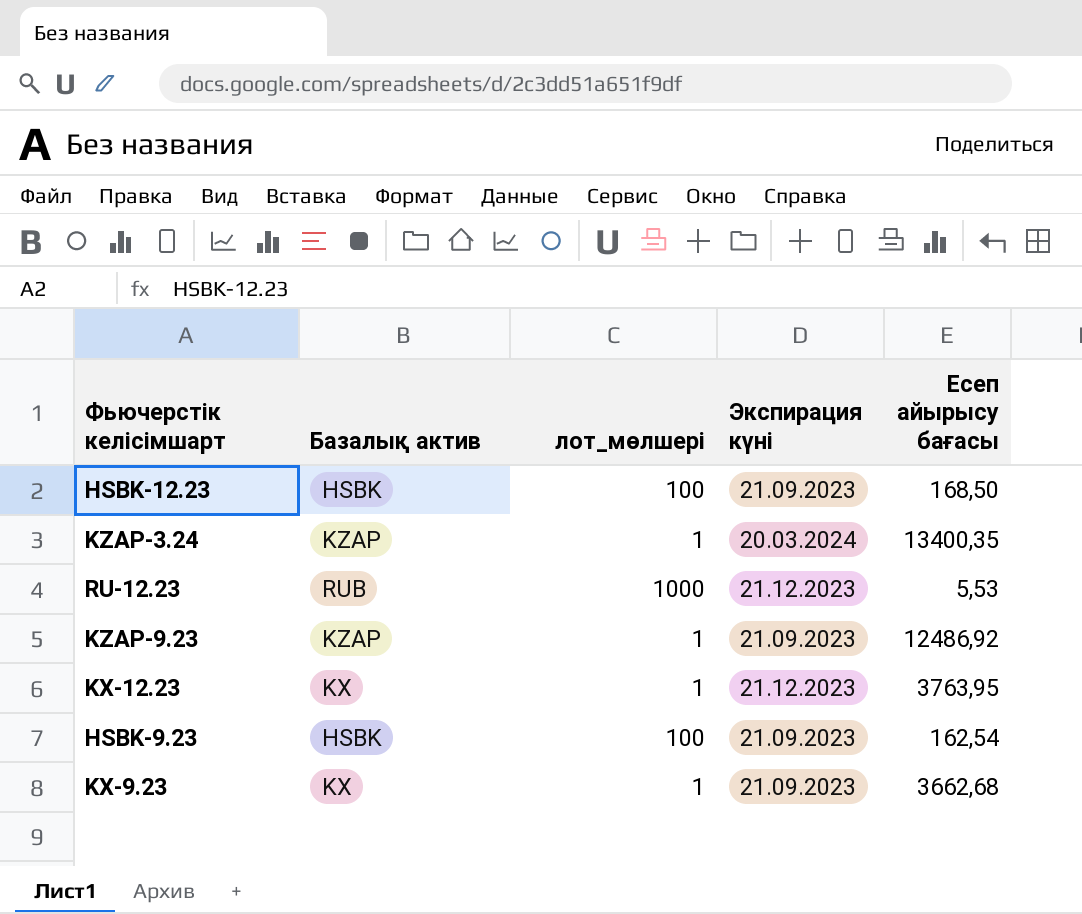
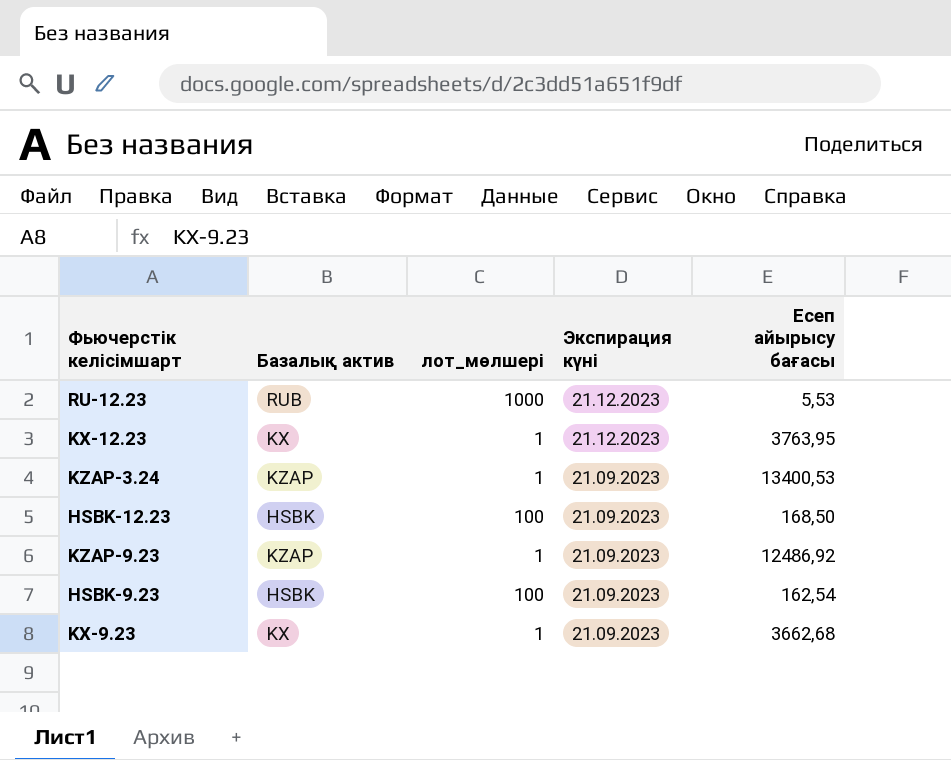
row order: none -> Экспирация күні descending
KZAP-3.24 | Экспирация күні: 20.03.2024 -> 21.09.2023
KZAP-3.24 | Есеп айырысу бағасы: 13400,35 -> 13400,53

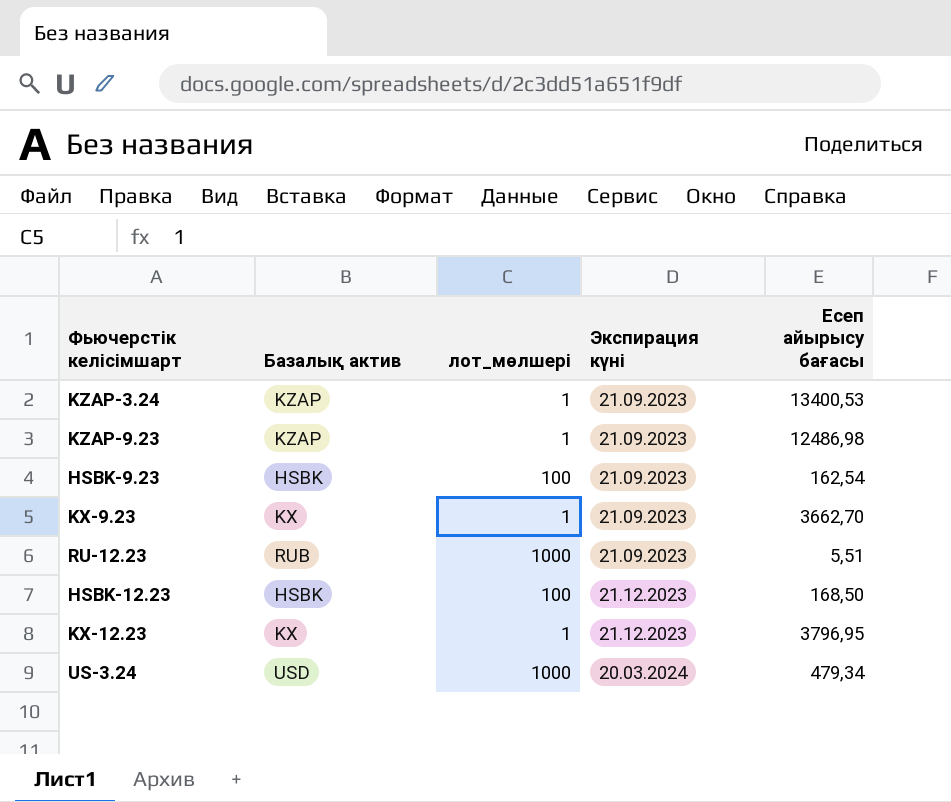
row order: Экспирация күні descending -> Экспирация күні ascending
KZAP-9.23 | Есеп айырысу бағасы: 12486,92 -> 12486,98
KX-9.23 | Есеп айырысу бағасы: 3662,68 -> 3662,70
RU-12.23 | Экспирация күні: 21.12.2023 -> 21.09.2023
RU-12.23 | Есеп айырысу бағасы: 5,53 -> 5,51
HSBK-12.23 | Экспирация күні: 21.09.2023 -> 21.12.2023
KX-12.23 | Есеп айырысу бағасы: 3763,95 -> 3796,95
row US-3.24: none -> USD | 1000 | 20.03.2024 | 479,34

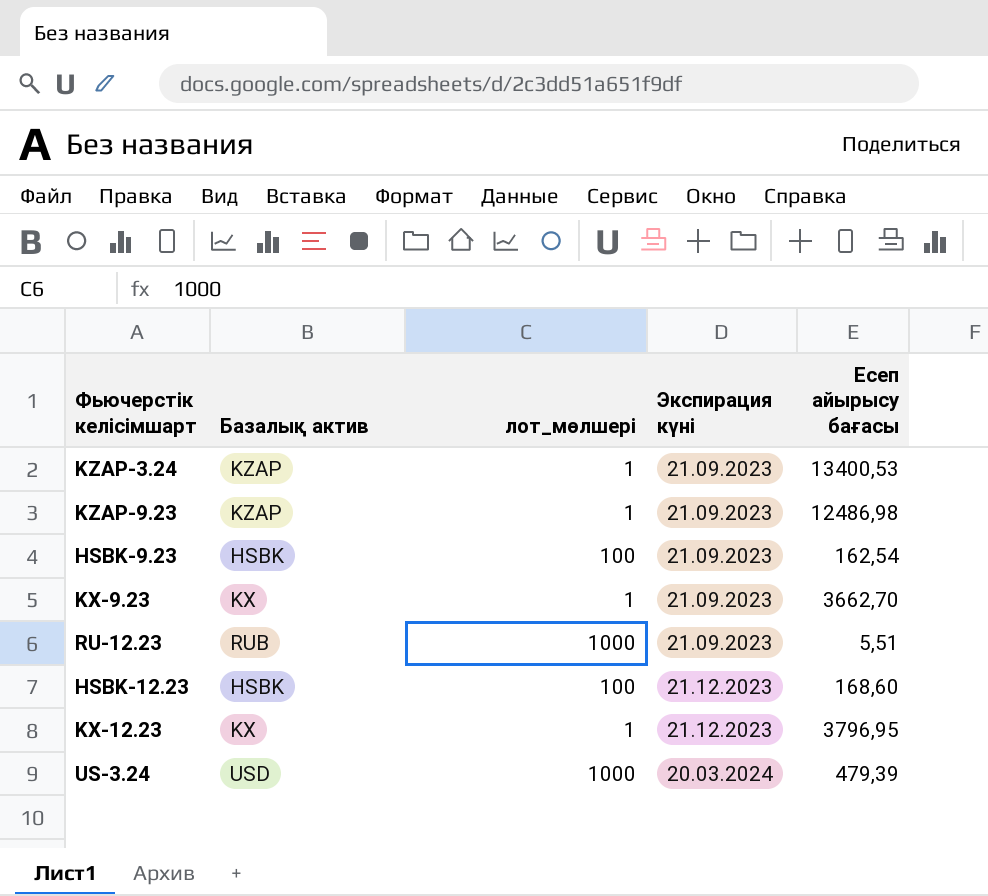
HSBK-12.23 | Есеп айырысу бағасы: 168,50 -> 168,60
US-3.24 | Есеп айырысу бағасы: 479,34 -> 479,39

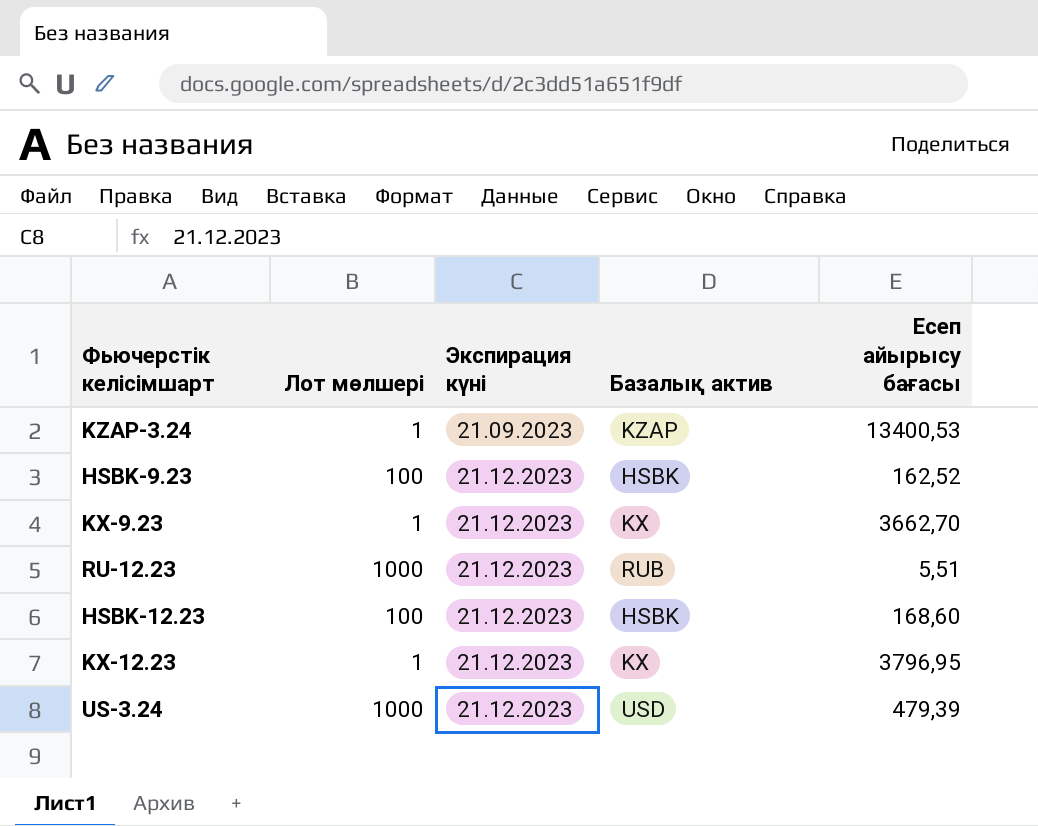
column name: лот_мөлшері -> Лот мөлшері
column Базалық актив | position: 2 -> 4
row KZAP-9.23: KZAP | 1 | 21.09.2023 | 12486,98 -> none
HSBK-9.23 | Экспирация күні: 21.09.2023 -> 21.12.2023
HSBK-9.23 | Есеп айырысу бағасы: 162,54 -> 162,52
KX-9.23 | Экспирация күні: 21.09.2023 -> 21.12.2023
RU-12.23 | Экспирация күні: 21.09.2023 -> 21.12.2023
US-3.24 | Экспирация күні: 20.03.2024 -> 21.12.2023

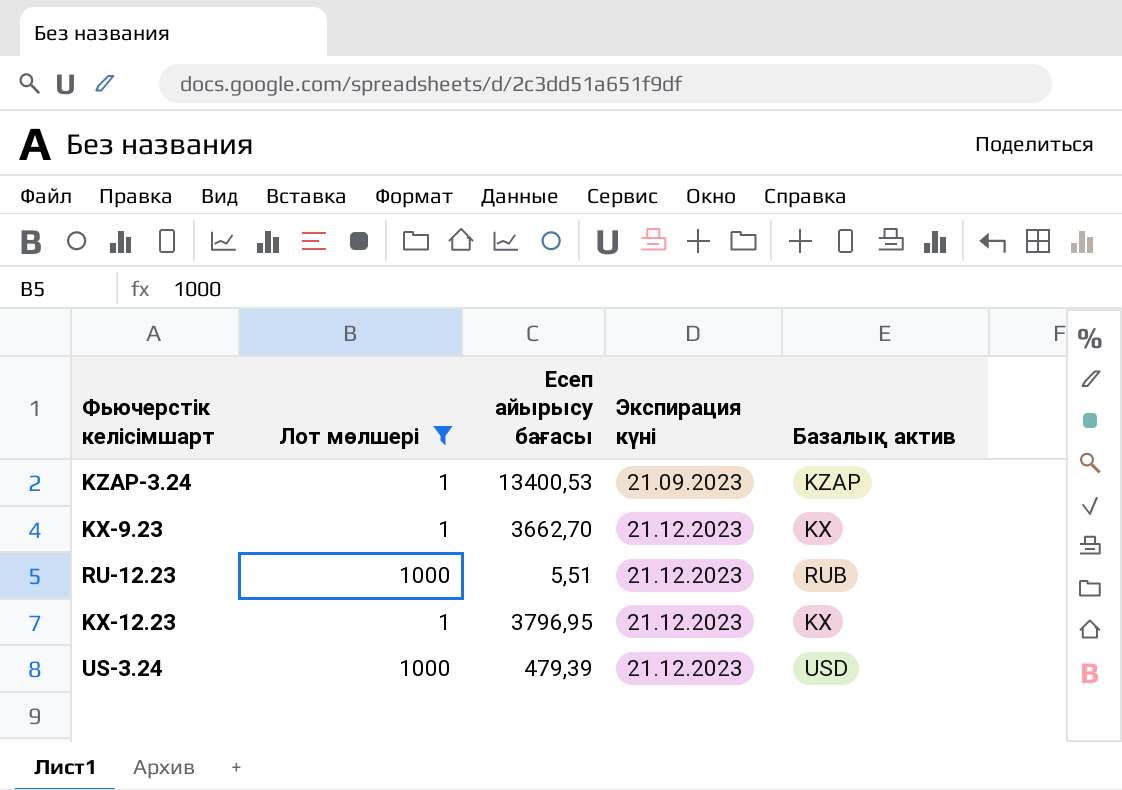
filter: none -> Лот мөлшері != 100
column Есеп айырысу бағасы | position: 5 -> 3

